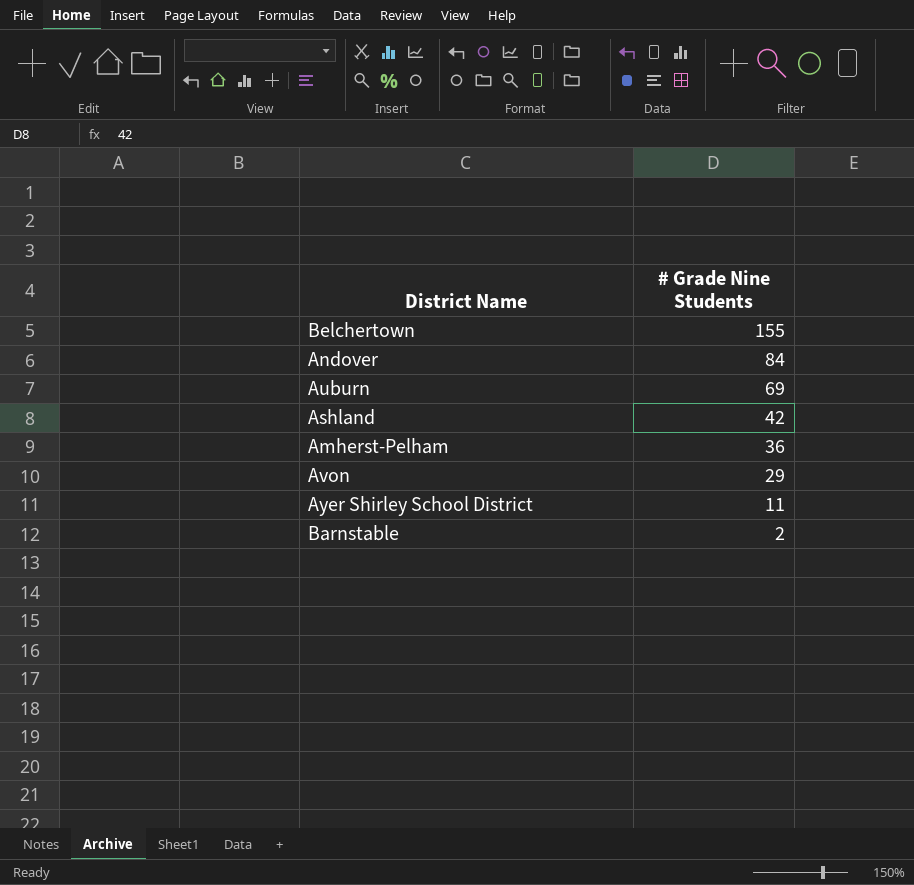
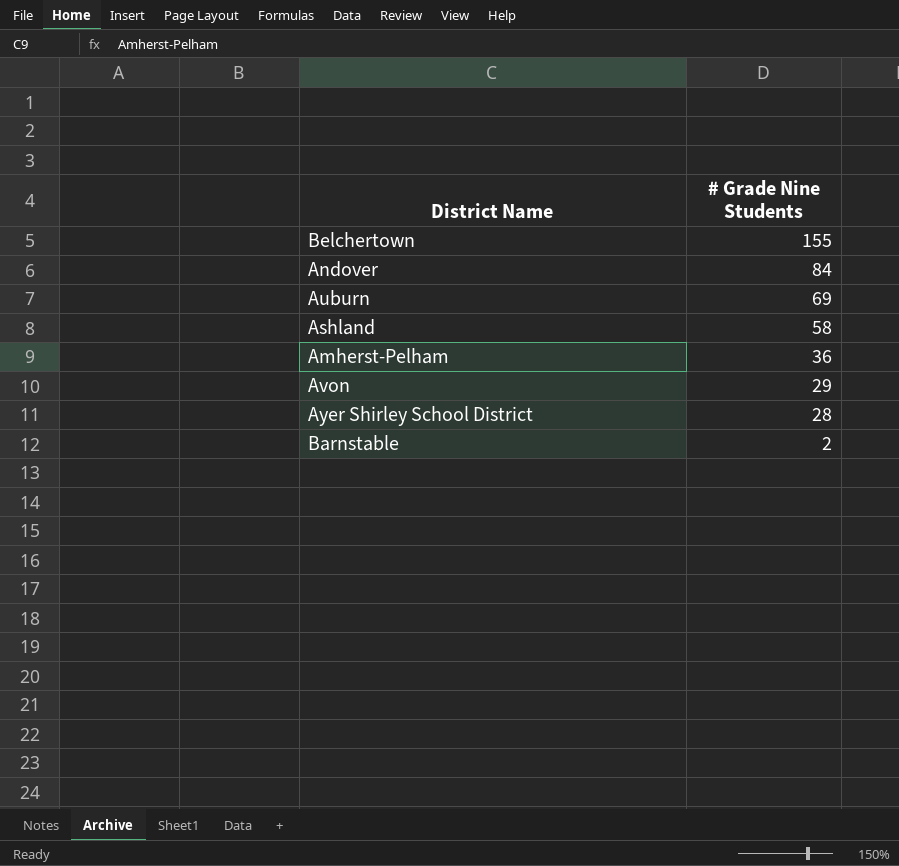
Ashland | # Grade Nine Students: 42 -> 58
Ayer Shirley School District | # Grade Nine Students: 11 -> 28

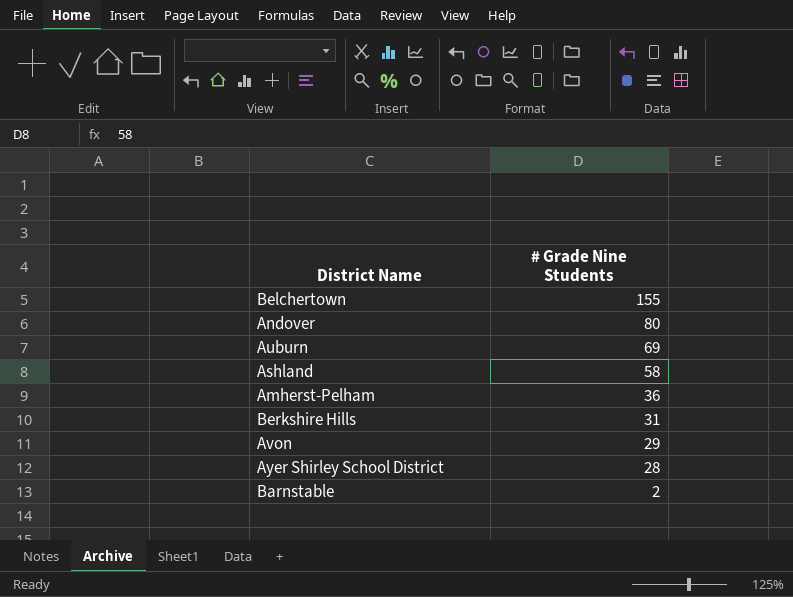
Andover | # Grade Nine Students: 84 -> 80
row Berkshire Hills: none -> 31

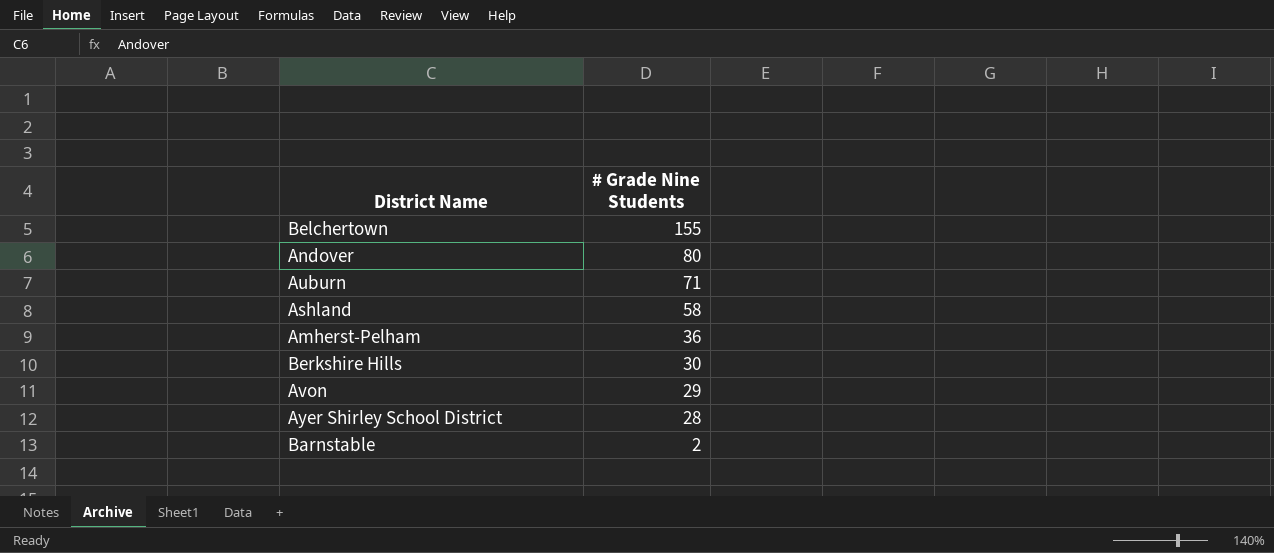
Auburn | # Grade Nine Students: 69 -> 71
Berkshire Hills | # Grade Nine Students: 31 -> 30

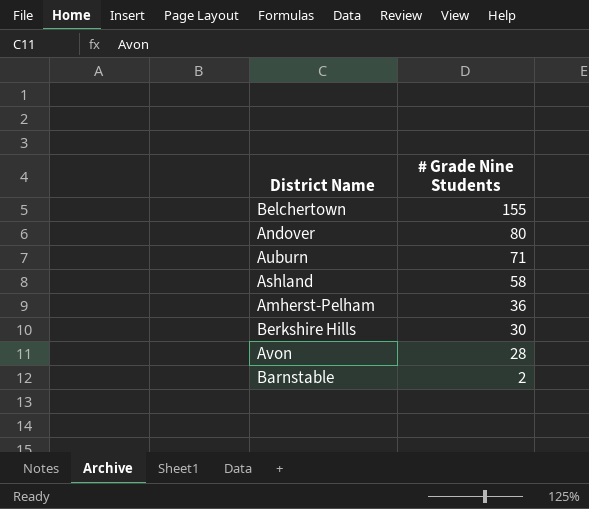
row Ayer Shirley School District: 28 -> none
Avon | # Grade Nine Students: 29 -> 28

